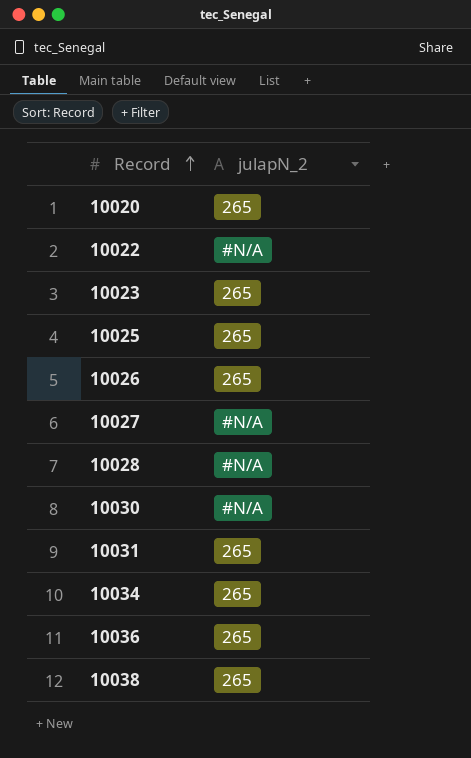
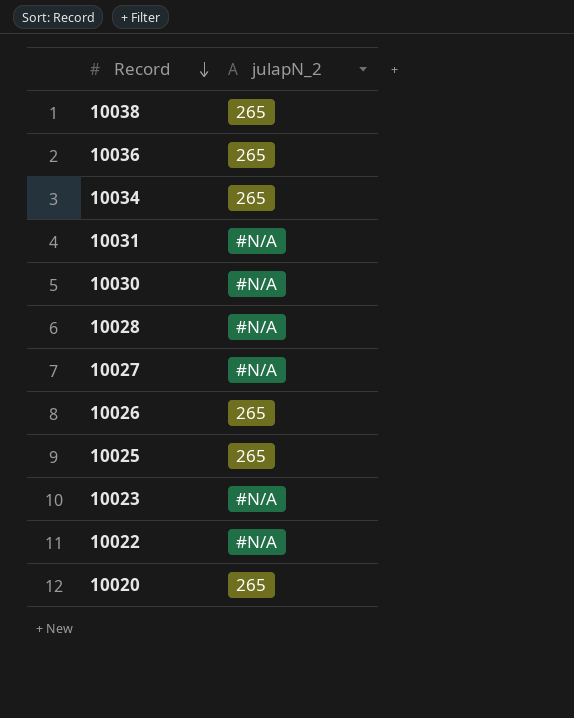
row order: Record ascending -> Record descending
10031 | julapN_2: 265 -> #N/A
10023 | julapN_2: 265 -> #N/A

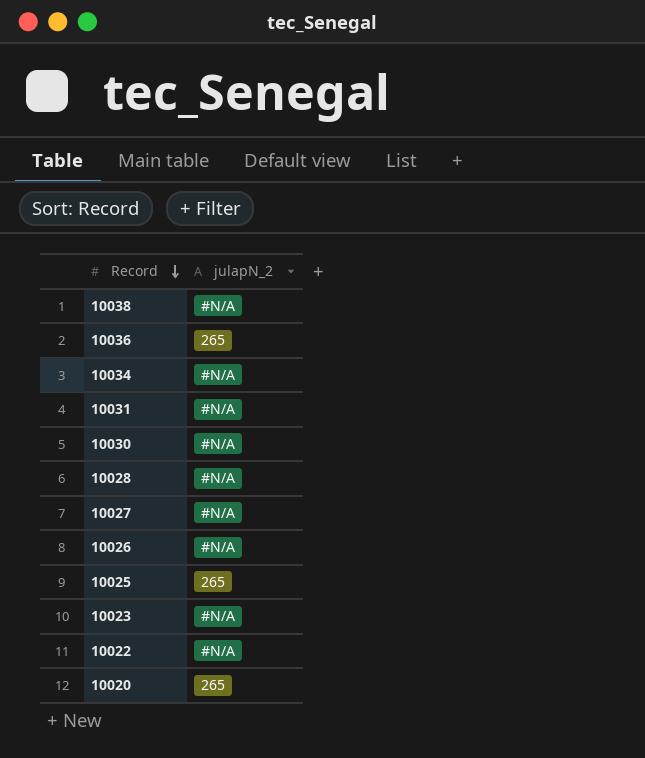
10038 | julapN_2: 265 -> #N/A
10034 | julapN_2: 265 -> #N/A
10026 | julapN_2: 265 -> #N/A

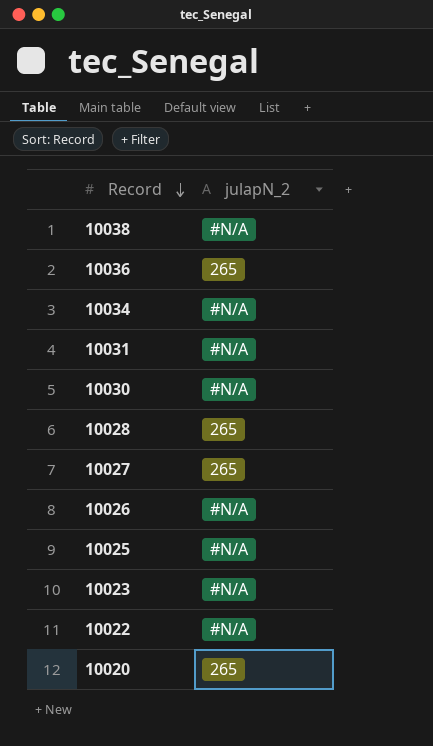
10028 | julapN_2: #N/A -> 265
10027 | julapN_2: #N/A -> 265
10025 | julapN_2: 265 -> #N/A

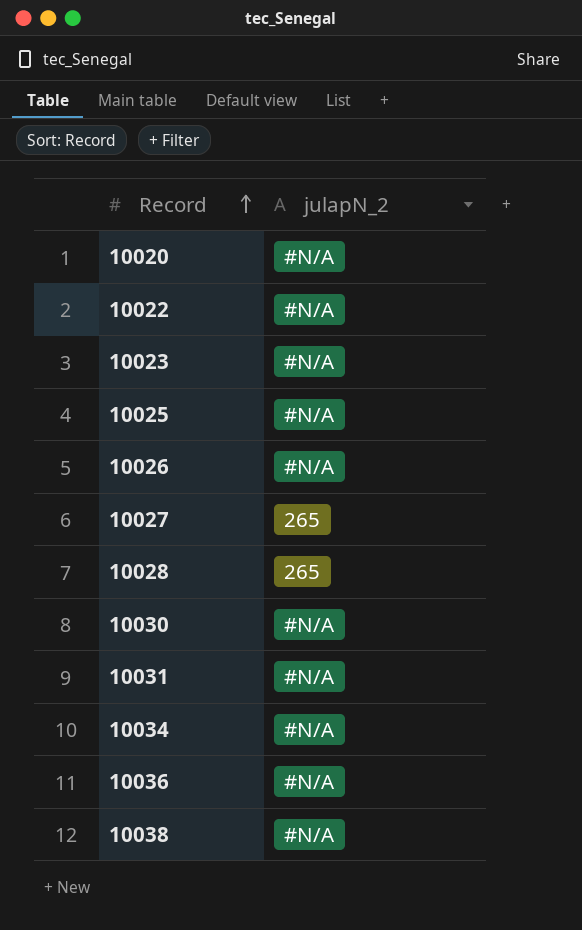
row order: Record descending -> Record ascending
10020 | julapN_2: 265 -> #N/A
10036 | julapN_2: 265 -> #N/A

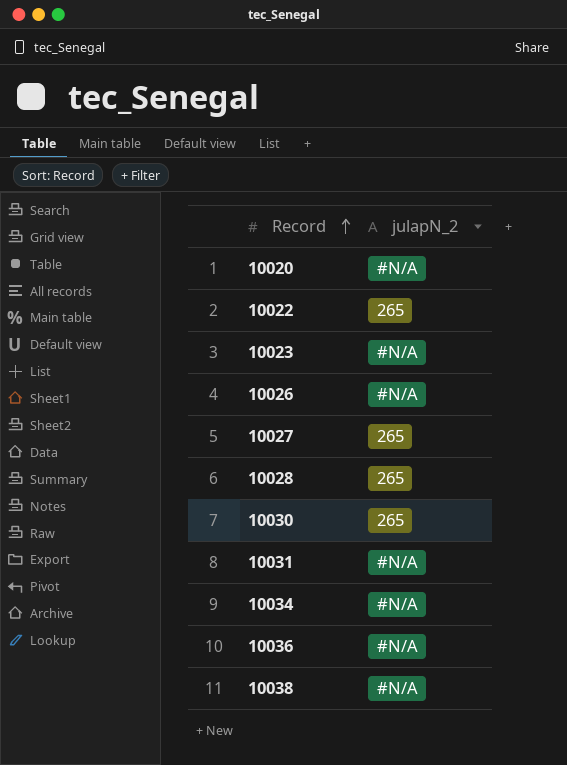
row 10025: #N/A -> none
10022 | julapN_2: #N/A -> 265
10030 | julapN_2: #N/A -> 265

